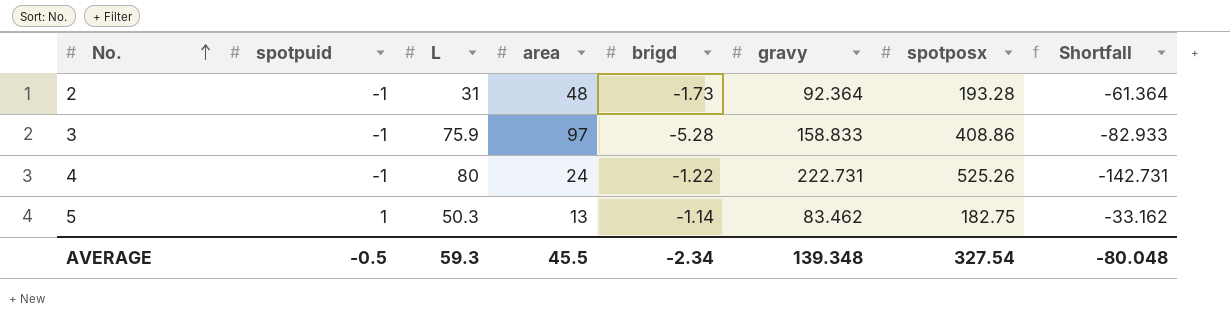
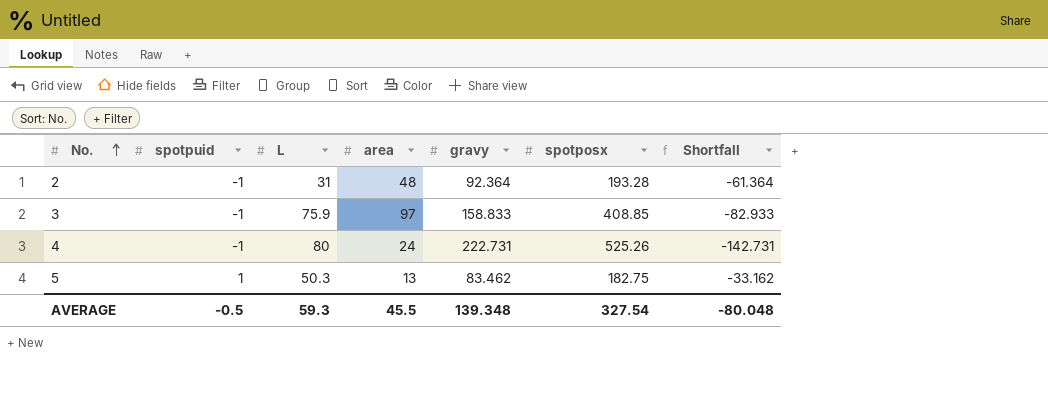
column brigd | position: 5 -> none
3 | spotposx: 408.86 -> 408.85

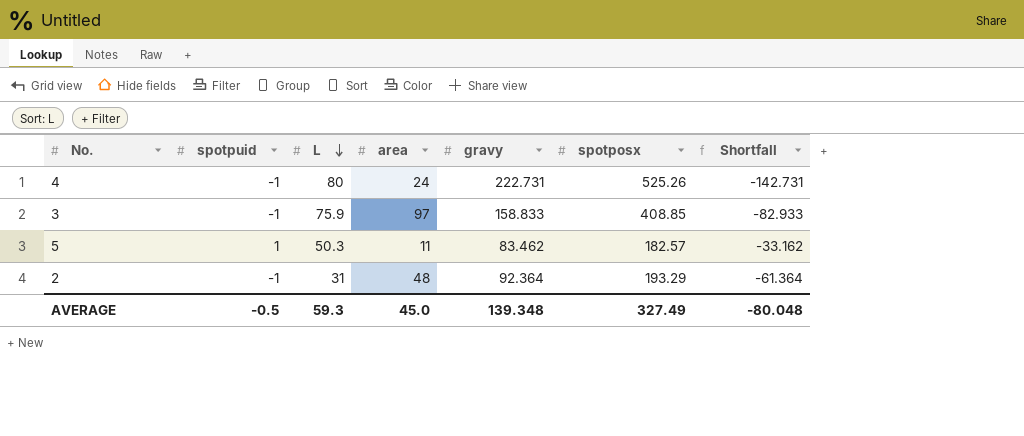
row order: No. ascending -> L descending
5 | area: 13 -> 11
5 | spotposx: 182.75 -> 182.57
2 | spotposx: 193.28 -> 193.29
AVERAGE | area: 45.5 -> 45.0
AVERAGE | spotposx: 327.54 -> 327.49

